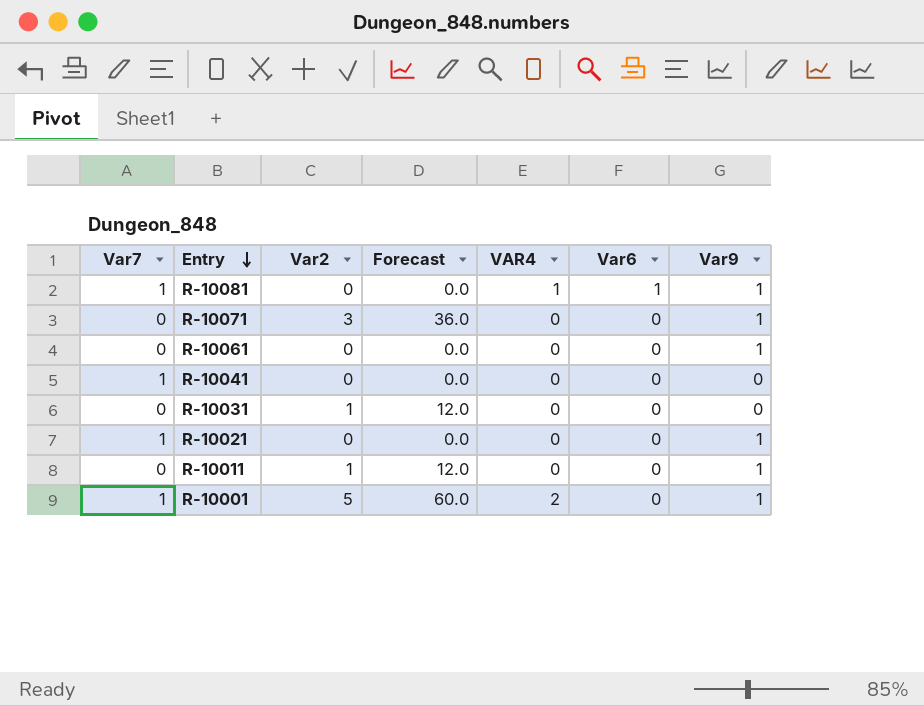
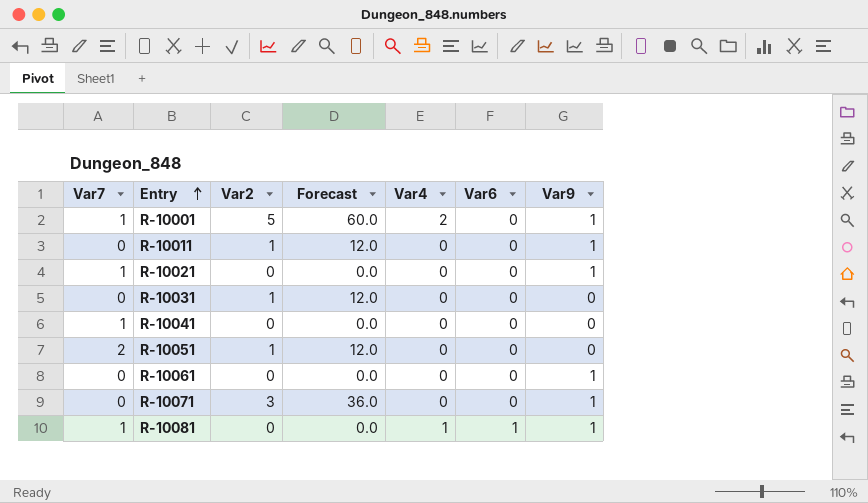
row order: Entry descending -> Entry ascending
column name: VAR4 -> Var4
row R-10051: none -> 2 | 1 | 12.0 | 0 | 0 | 0

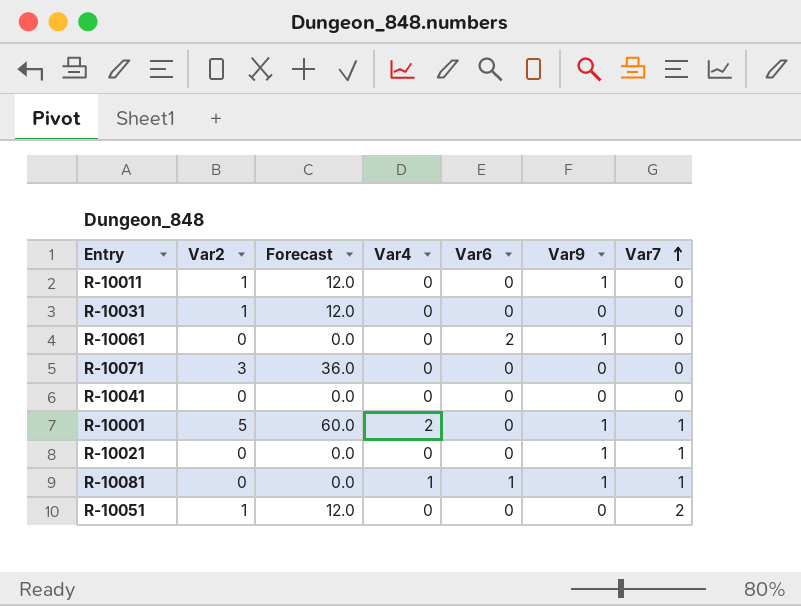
row order: Entry ascending -> Var7 ascending
column Var7 | position: 1 -> 7
R-10061 | Var6: 0 -> 2
R-10071 | Var9: 1 -> 0
R-10041 | Var7: 1 -> 0

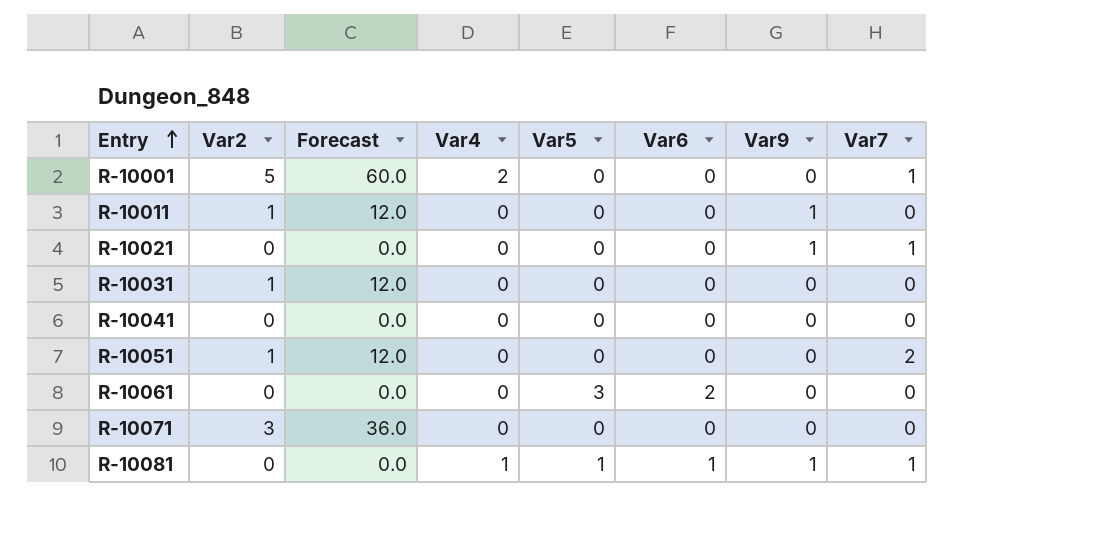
row order: Var7 ascending -> Entry ascending
column Var5 | position: none -> 5
R-10001 | Var9: 1 -> 0
R-10061 | Var9: 1 -> 0

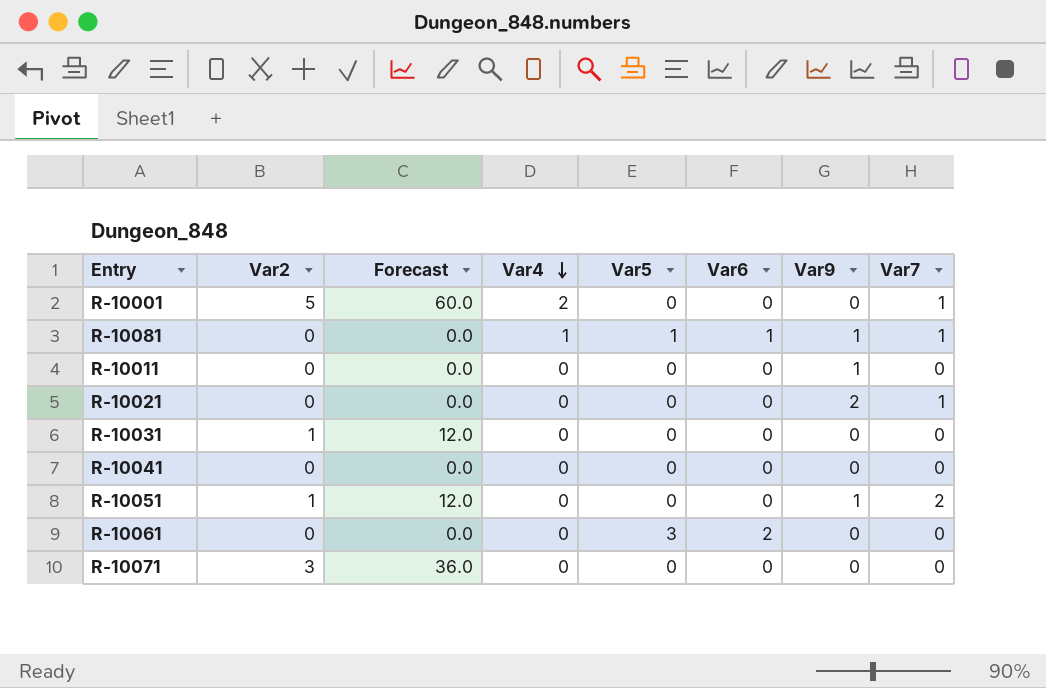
row order: Entry ascending -> Var4 descending
R-10011 | Var2: 1 -> 0
R-10011 | Forecast: 12.0 -> 0.0
R-10021 | Var9: 1 -> 2
R-10051 | Var9: 0 -> 1

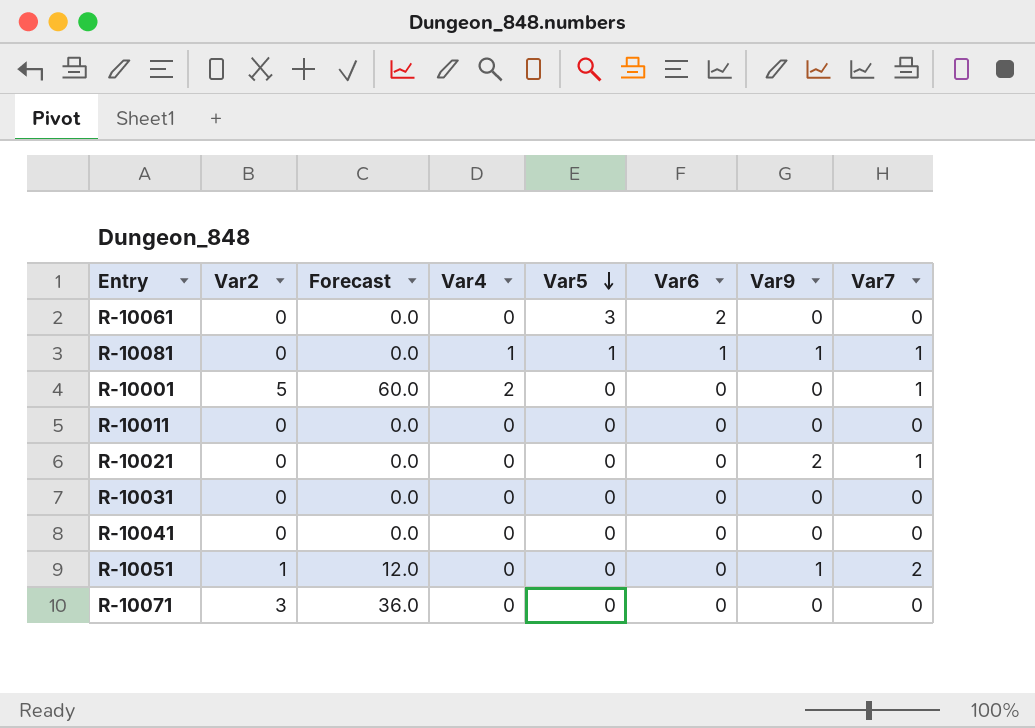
row order: Var4 descending -> Var5 descending
R-10011 | Var9: 1 -> 0
R-10031 | Var2: 1 -> 0
R-10031 | Forecast: 12.0 -> 0.0

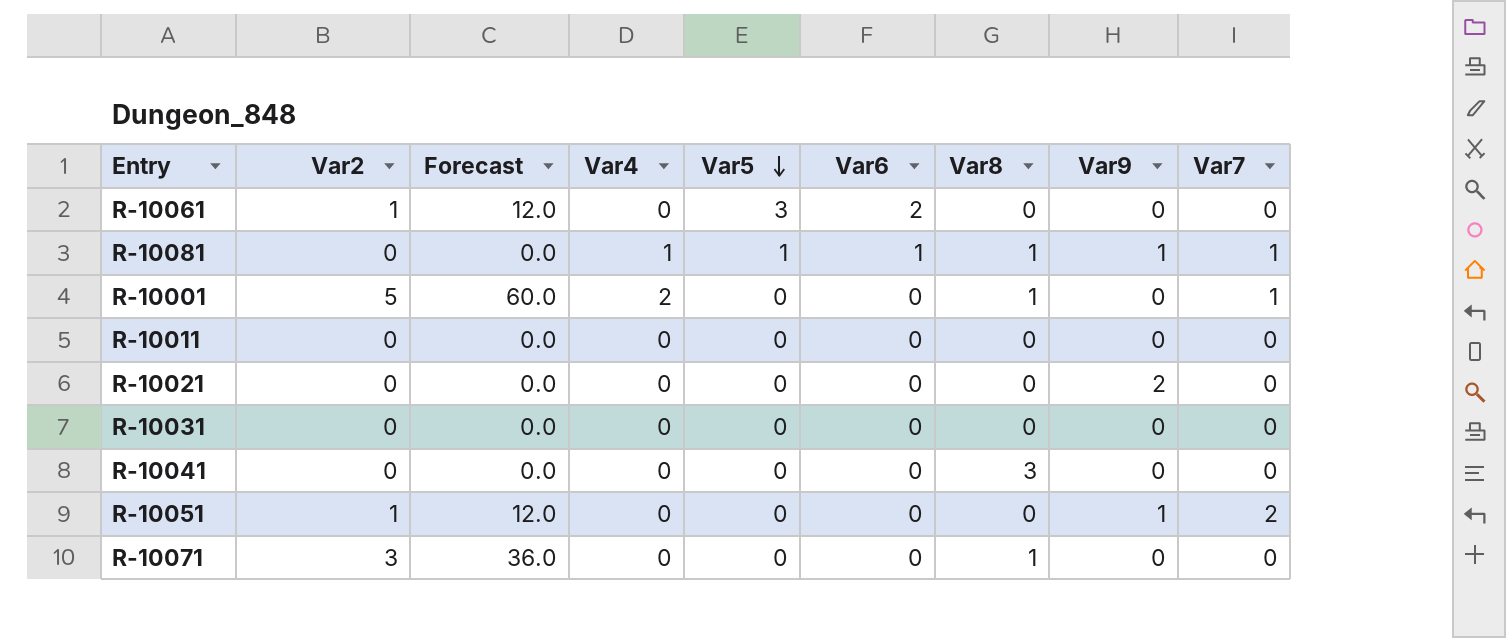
column Var8 | position: none -> 7
R-10061 | Var2: 0 -> 1
R-10061 | Forecast: 0.0 -> 12.0
R-10021 | Var7: 1 -> 0

